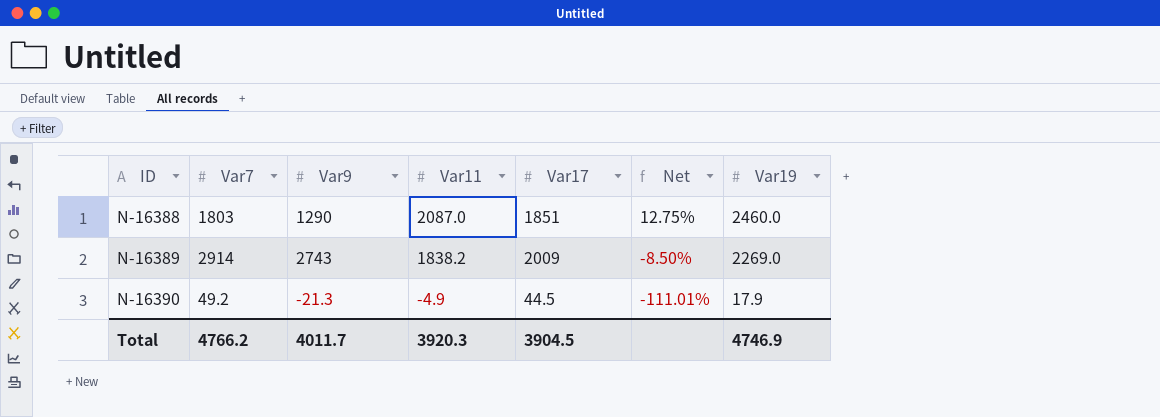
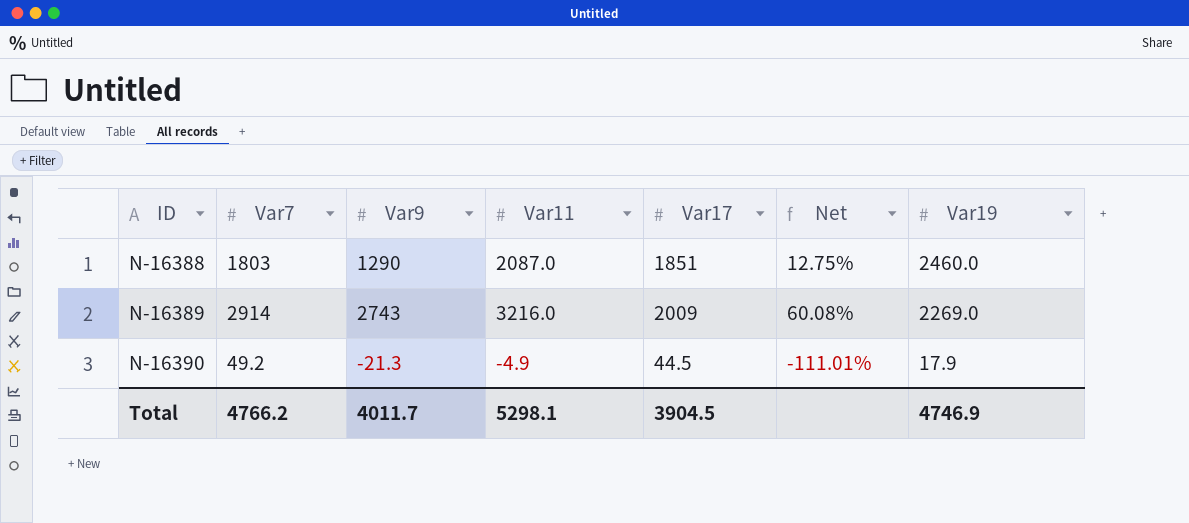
N-16389 | Var11: 1838.2 -> 3216.0
N-16389 | Net: -8.50% -> 60.08%
Total | Var11: 3920.3 -> 5298.1

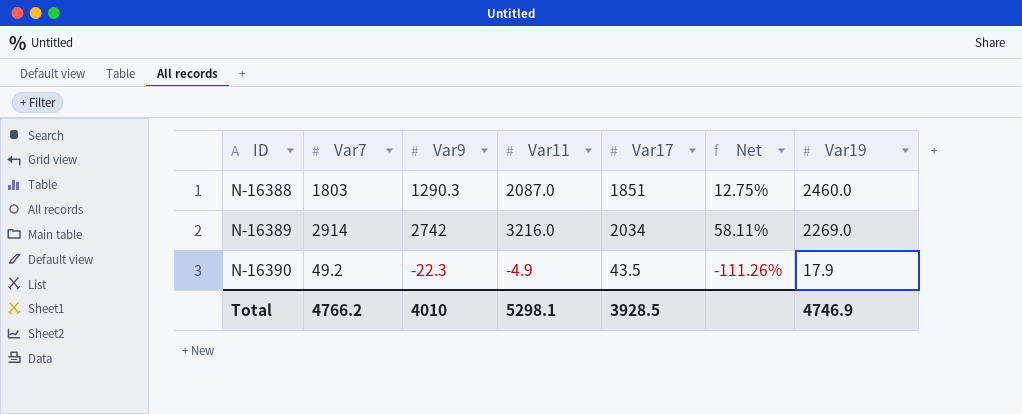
N-16388 | Var9: 1290 -> 1290.3
N-16389 | Var9: 2743 -> 2742
N-16389 | Var17: 2009 -> 2034
N-16389 | Net: 60.08% -> 58.11%
N-16390 | Var9: -21.3 -> -22.3
N-16390 | Var17: 44.5 -> 43.5
N-16390 | Net: -111.01% -> -111.26%
Total | Var9: 4011.7 -> 4010
Total | Var17: 3904.5 -> 3928.5

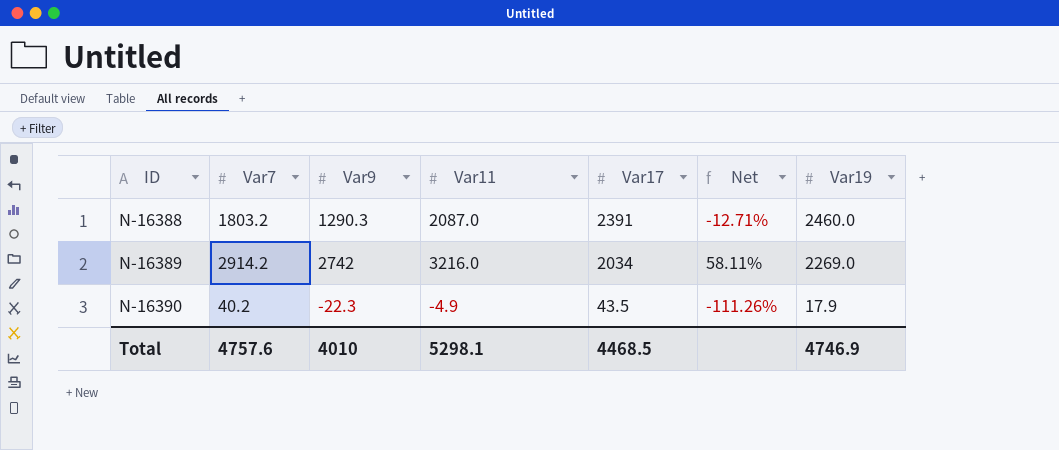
N-16388 | Var7: 1803 -> 1803.2
N-16388 | Var17: 1851 -> 2391
N-16388 | Net: 12.75% -> -12.71%
N-16389 | Var7: 2914 -> 2914.2
N-16390 | Var7: 49.2 -> 40.2
Total | Var7: 4766.2 -> 4757.6
Total | Var17: 3928.5 -> 4468.5

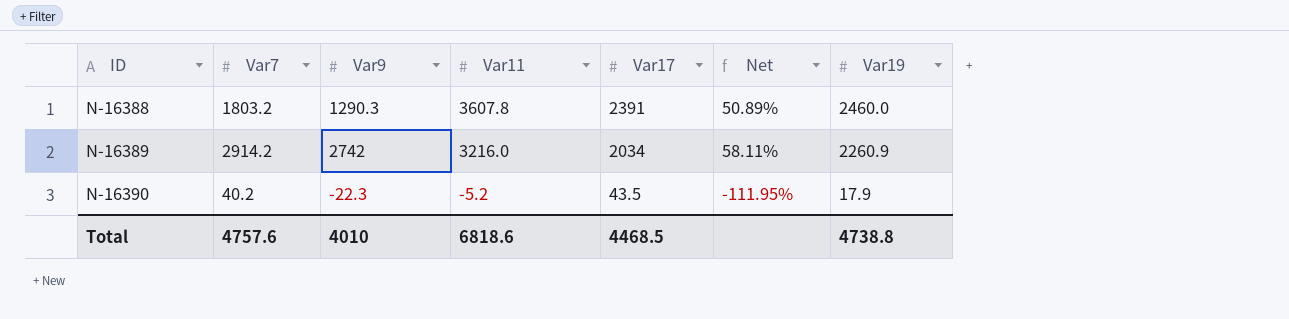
N-16388 | Var11: 2087.0 -> 3607.8
N-16388 | Net: -12.71% -> 50.89%
N-16389 | Var19: 2269.0 -> 2260.9
N-16390 | Var11: -4.9 -> -5.2
N-16390 | Net: -111.26% -> -111.95%
Total | Var11: 5298.1 -> 6818.6
Total | Var19: 4746.9 -> 4738.8

